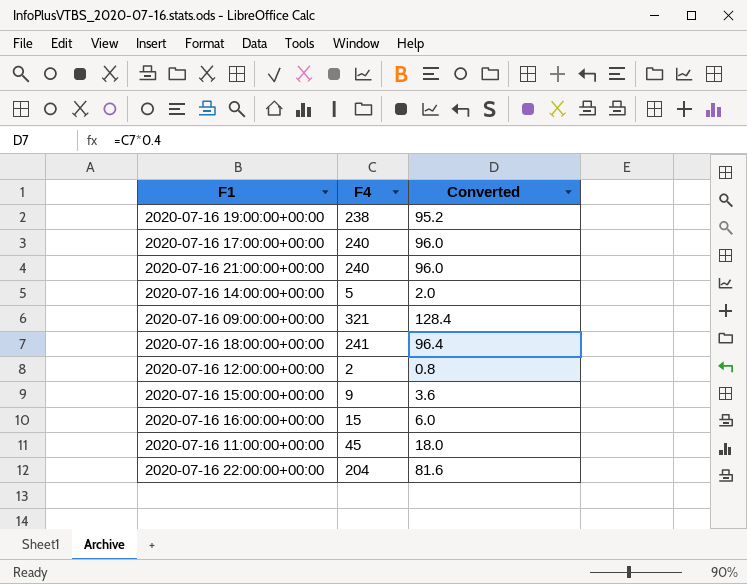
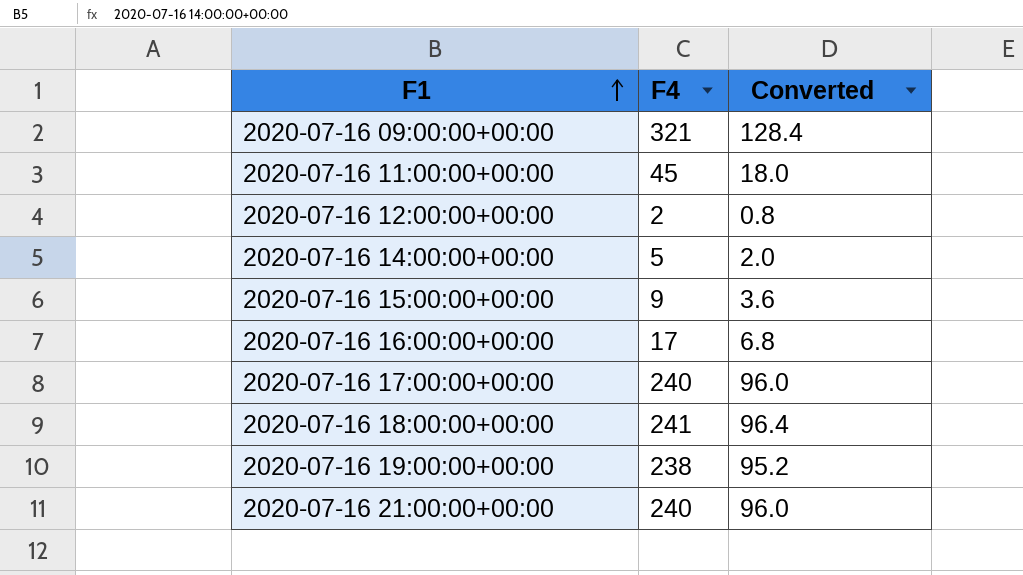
row order: none -> F1 ascending
row 2020-07-16 22:00:00+00:00: 204 | 81.6 -> none
2020-07-16 16:00:00+00:00 | F4: 15 -> 17
2020-07-16 16:00:00+00:00 | Converted: 6.0 -> 6.8

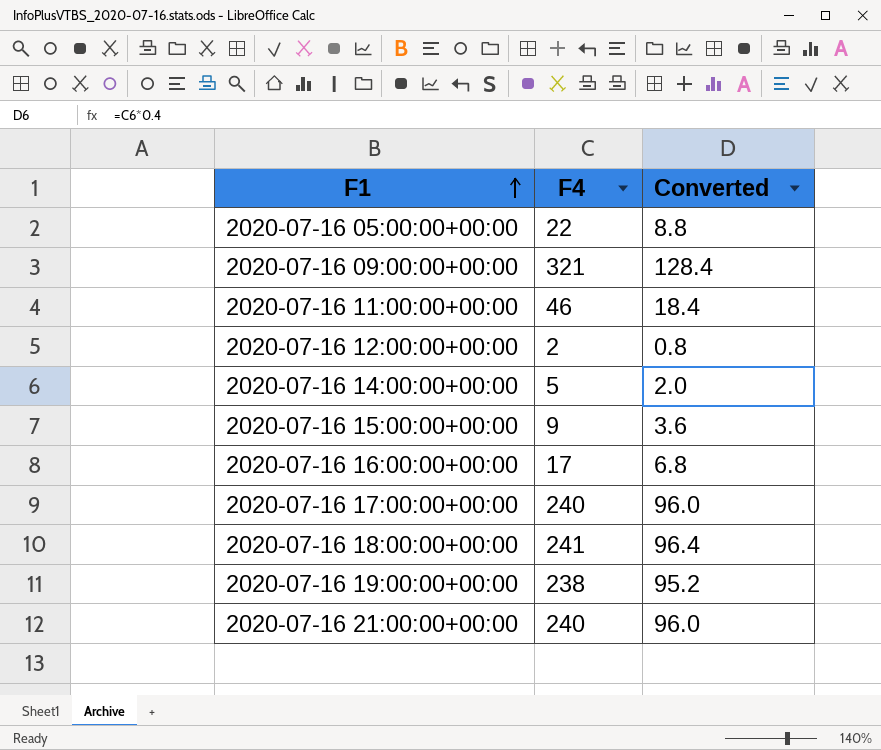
row 2020-07-16 05:00:00+00:00: none -> 22 | 8.8
2020-07-16 11:00:00+00:00 | F4: 45 -> 46
2020-07-16 11:00:00+00:00 | Converted: 18.0 -> 18.4

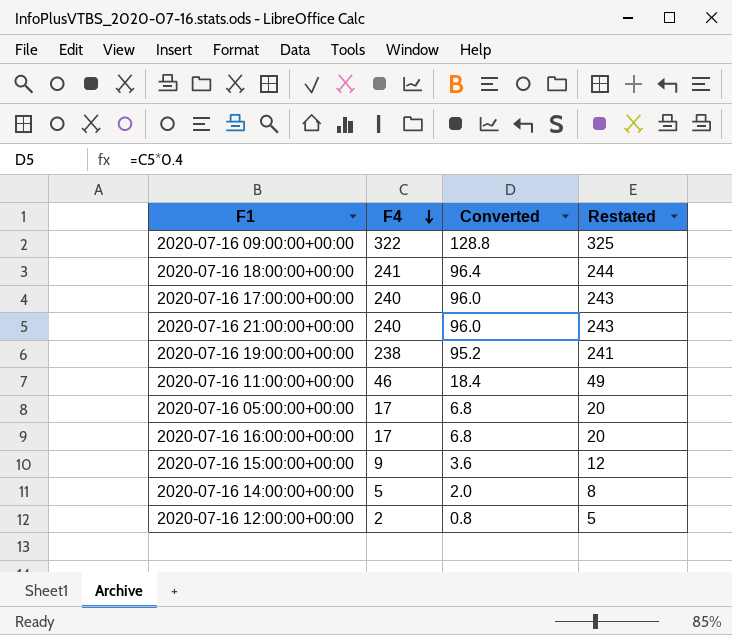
row order: F1 ascending -> F4 descending
column Restated | formula: none -> [F4] + 3
2020-07-16 09:00:00+00:00 | F4: 321 -> 322
2020-07-16 09:00:00+00:00 | Converted: 128.4 -> 128.8
2020-07-16 05:00:00+00:00 | F4: 22 -> 17
2020-07-16 05:00:00+00:00 | Converted: 8.8 -> 6.8

